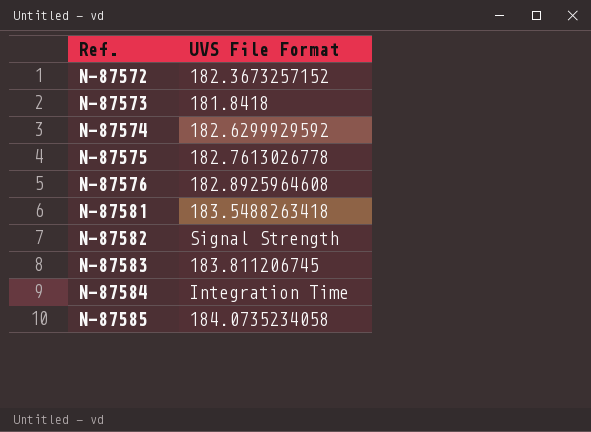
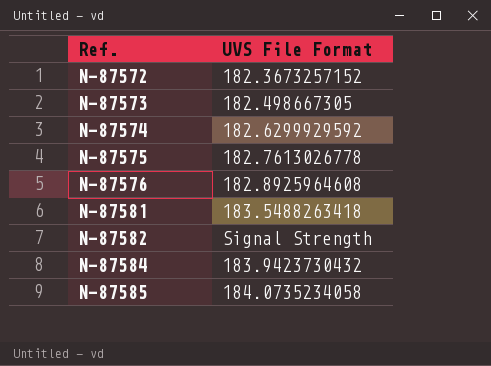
row N-87583: 183.811206745 -> none
N-87573 | UVS File Format: 181.8418 -> 182.498667305
N-87584 | UVS File Format: Integration Time -> 183.9423730432

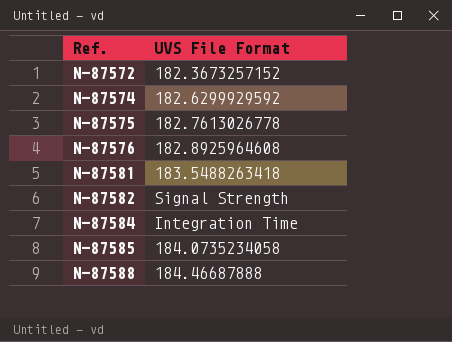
row N-87573: 182.498667305 -> none
N-87584 | UVS File Format: 183.9423730432 -> Integration Time
row N-87588: none -> 184.46687888

